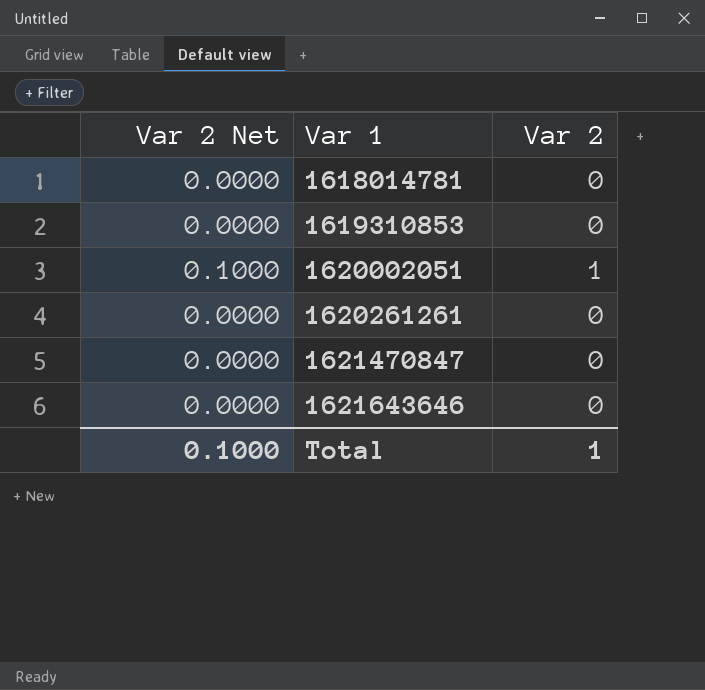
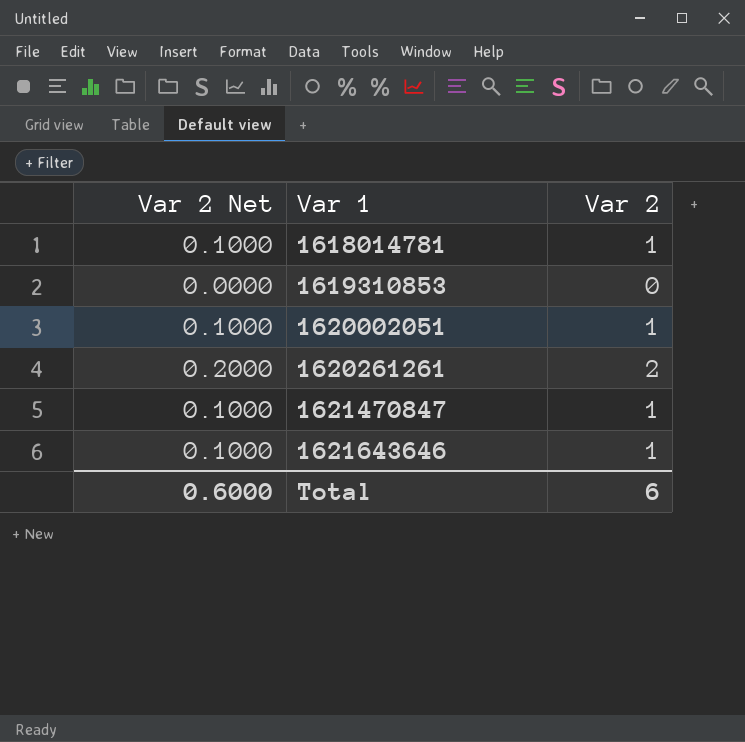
1618014781 | Var 2 Net: 0.0000 -> 0.1000
1618014781 | Var 2: 0 -> 1
1620261261 | Var 2 Net: 0.0000 -> 0.2000
1620261261 | Var 2: 0 -> 2
1621470847 | Var 2 Net: 0.0000 -> 0.1000
1621470847 | Var 2: 0 -> 1
1621643646 | Var 2 Net: 0.0000 -> 0.1000
1621643646 | Var 2: 0 -> 1
Total | Var 2 Net: 0.1000 -> 0.6000
Total | Var 2: 1 -> 6

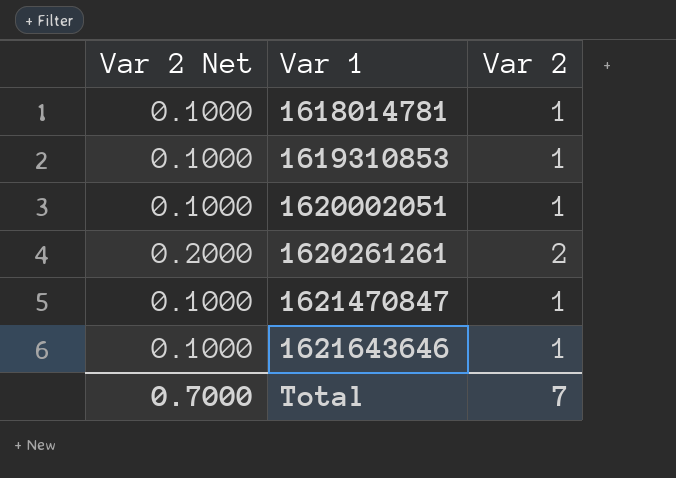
1619310853 | Var 2 Net: 0.0000 -> 0.1000
1619310853 | Var 2: 0 -> 1
Total | Var 2 Net: 0.6000 -> 0.7000
Total | Var 2: 6 -> 7

